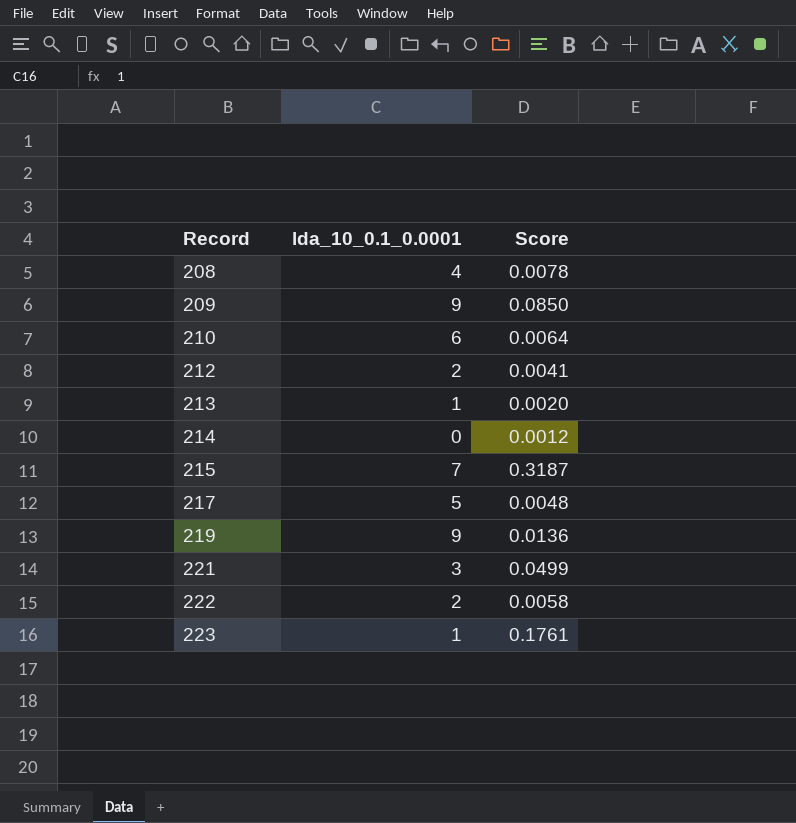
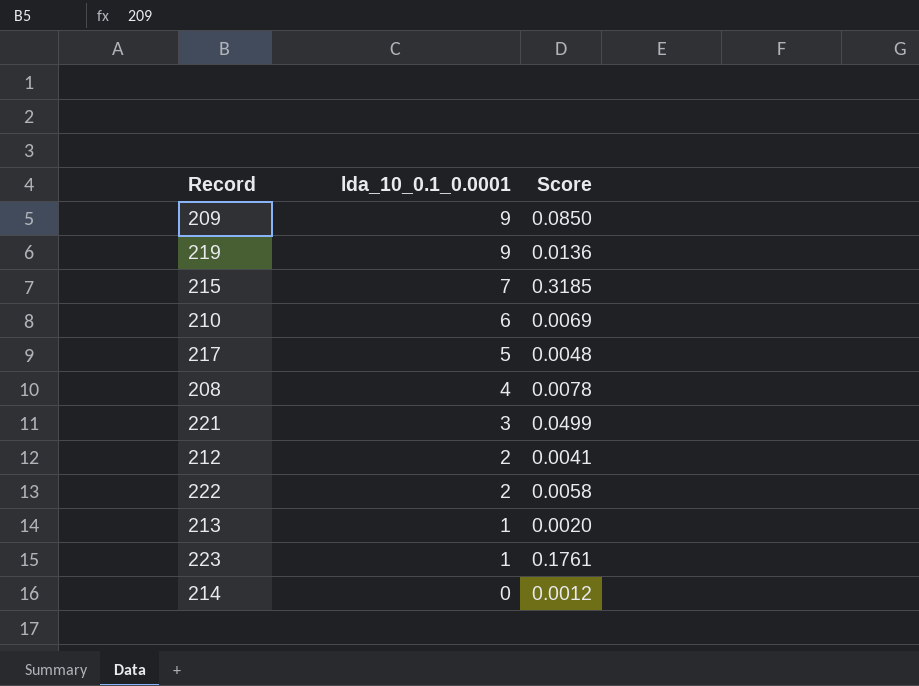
row order: Record ascending -> lda_10_0.1_0.0001 descending
215 | Score: 0.3187 -> 0.3185
210 | Score: 0.0064 -> 0.0069

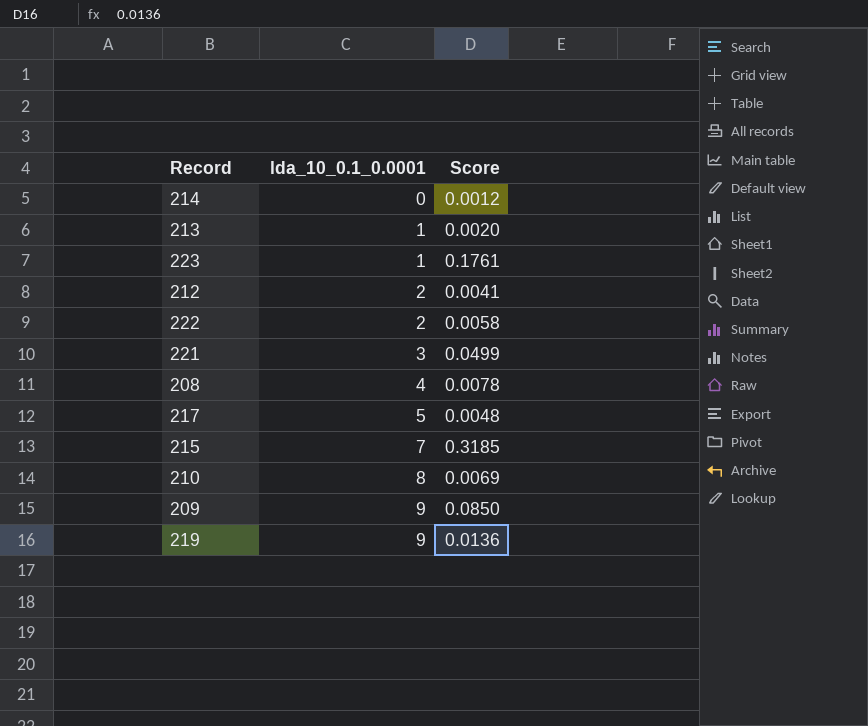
row order: lda_10_0.1_0.0001 descending -> lda_10_0.1_0.0001 ascending
210 | lda_10_0.1_0.0001: 6 -> 8

